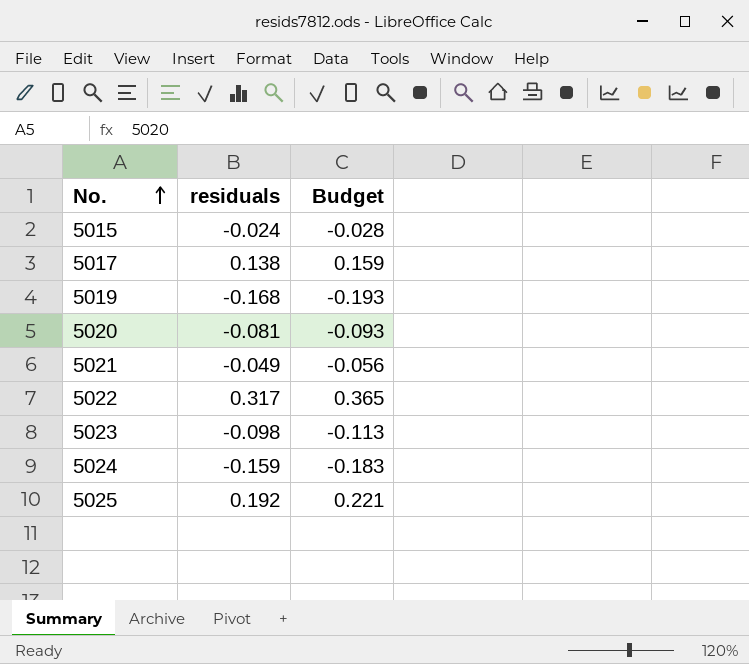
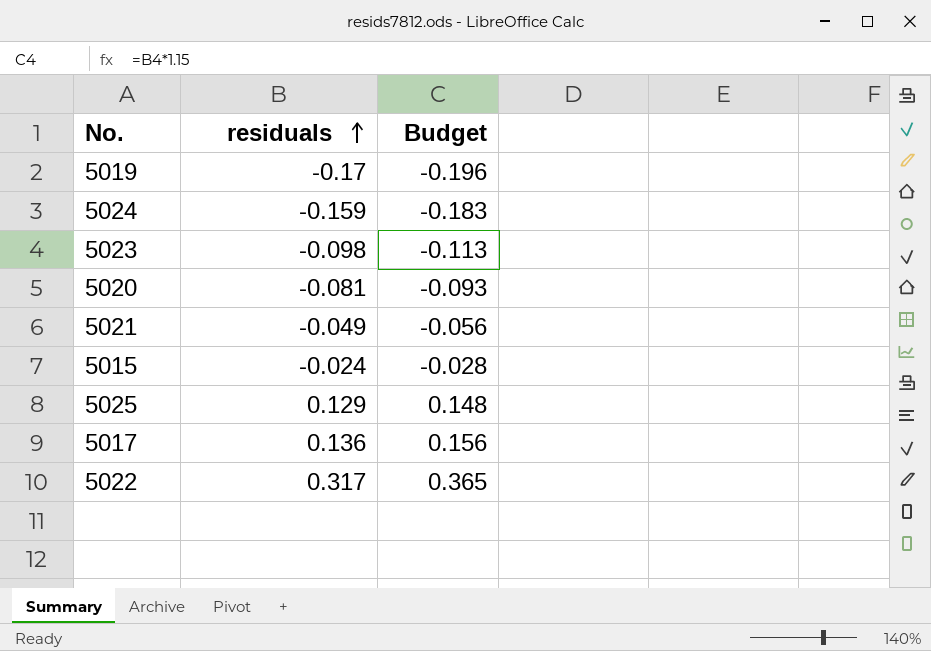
row order: No. ascending -> residuals ascending
5019 | residuals: -0.168 -> -0.17
5019 | Budget: -0.193 -> -0.196
5025 | residuals: 0.192 -> 0.129
5025 | Budget: 0.221 -> 0.148
5017 | residuals: 0.138 -> 0.136
5017 | Budget: 0.159 -> 0.156

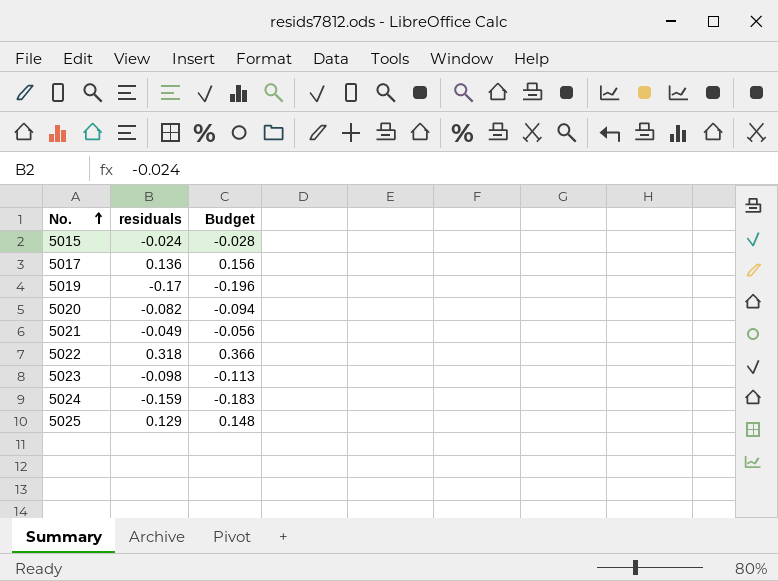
row order: residuals ascending -> No. ascending
5020 | residuals: -0.081 -> -0.082
5020 | Budget: -0.093 -> -0.094
5022 | residuals: 0.317 -> 0.318
5022 | Budget: 0.365 -> 0.366

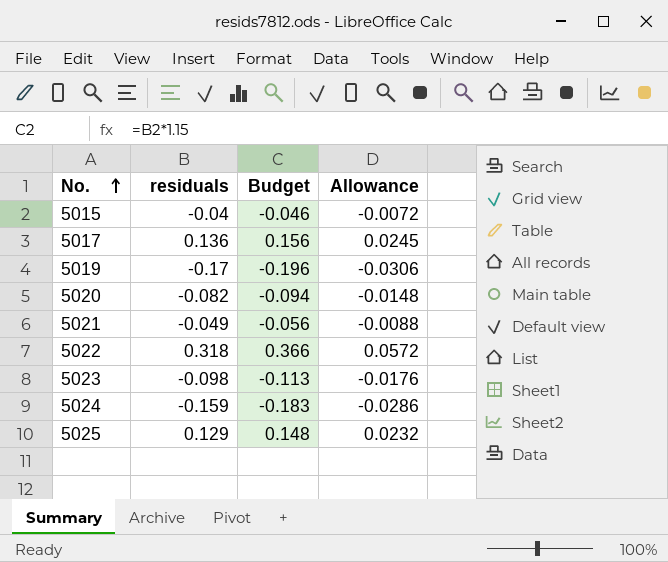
column Allowance | formula: none -> [residuals] * 0.18
5015 | residuals: -0.024 -> -0.04
5015 | Budget: -0.028 -> -0.046

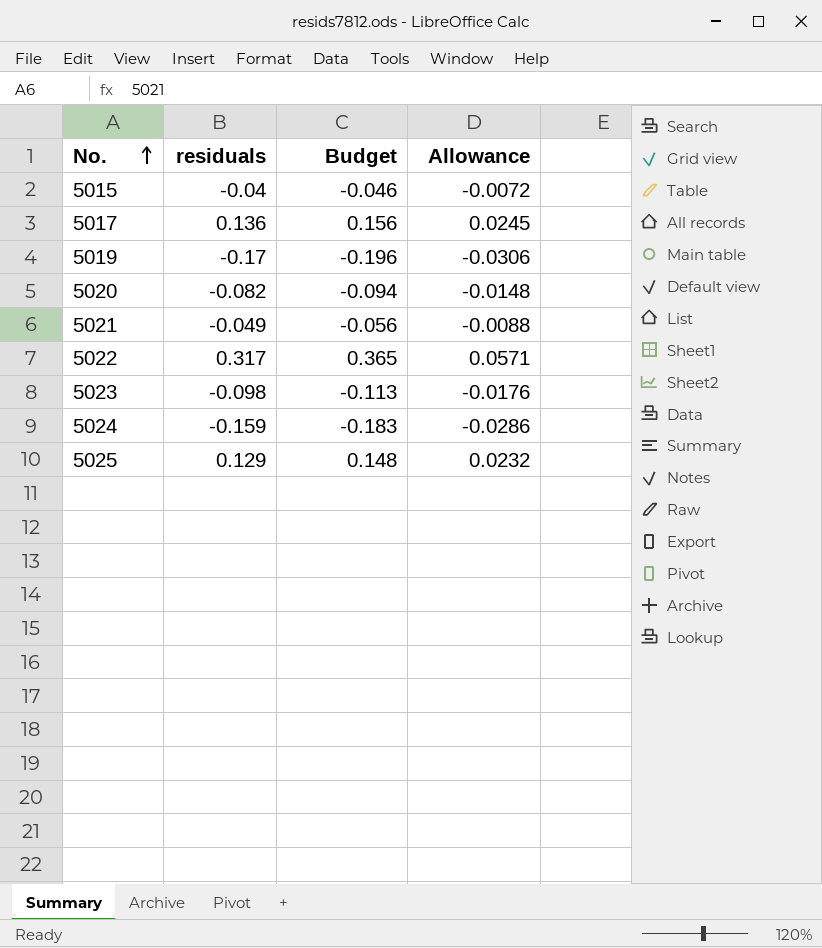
5022 | residuals: 0.318 -> 0.317
5022 | Budget: 0.366 -> 0.365
5022 | Allowance: 0.0572 -> 0.0571

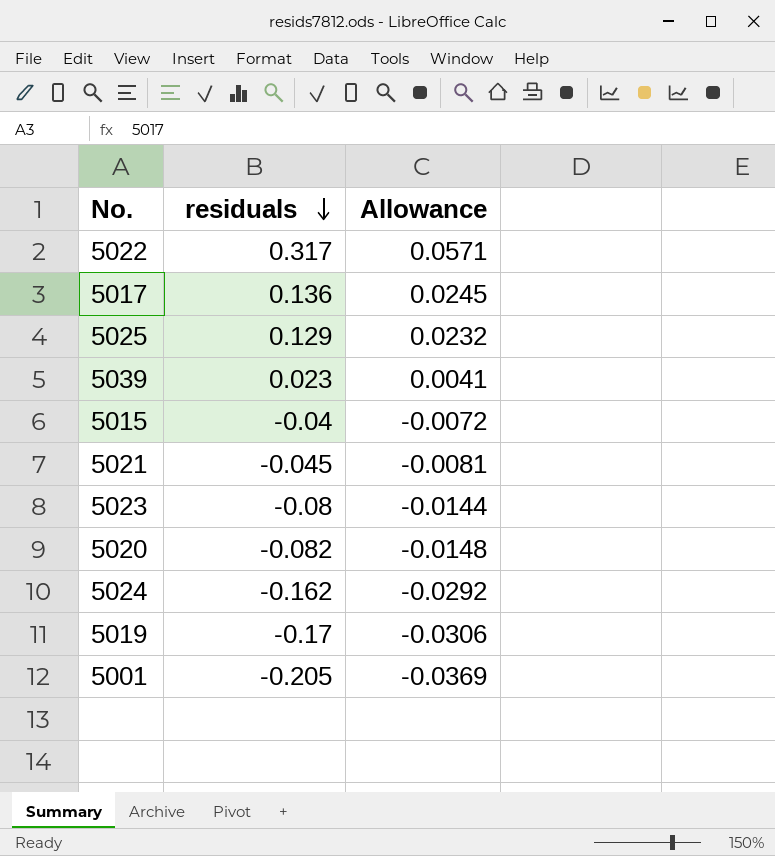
row order: No. ascending -> residuals descending
column Budget | formula: [residuals] * 1.15 -> none
row 5039: none -> 0.023 | 0.0041
5021 | residuals: -0.049 -> -0.045
5021 | Allowance: -0.0088 -> -0.0081
5023 | residuals: -0.098 -> -0.08
5023 | Allowance: -0.0176 -> -0.0144
5024 | residuals: -0.159 -> -0.162
5024 | Allowance: -0.0286 -> -0.0292
row 5001: none -> -0.205 | -0.0369

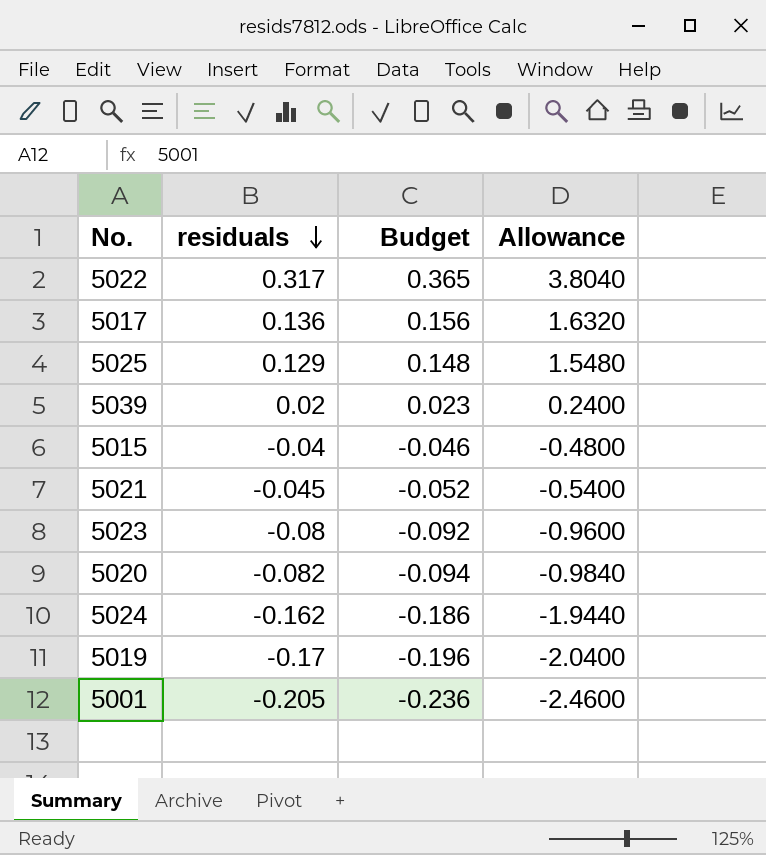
column Budget | formula: none -> [residuals] * 1.15
column Allowance | formula: [residuals] * 0.18 -> [residuals] * 12
5039 | residuals: 0.023 -> 0.02

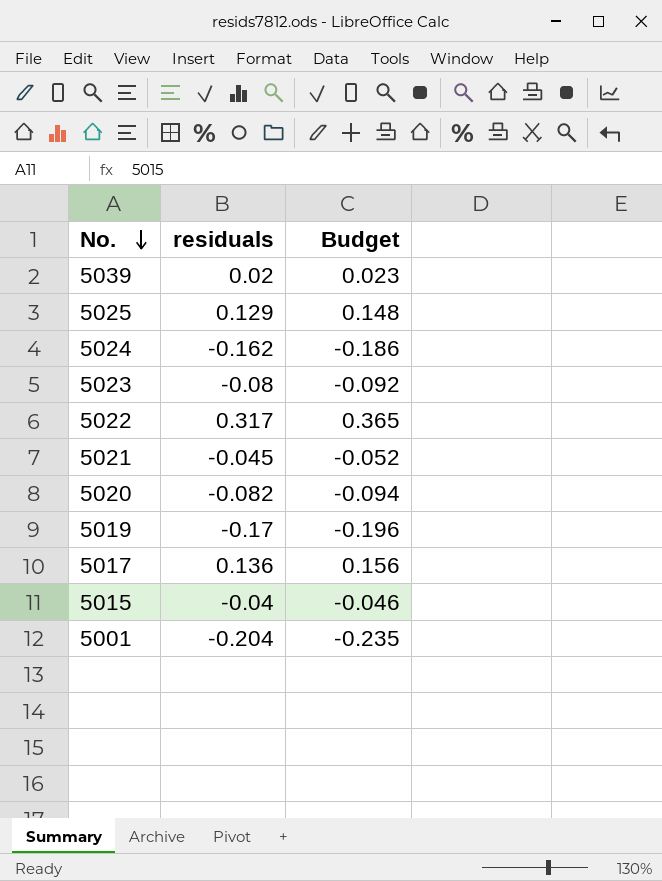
row order: residuals descending -> No. descending
column Allowance | formula: [residuals] * 12 -> none
5001 | residuals: -0.205 -> -0.204
5001 | Budget: -0.236 -> -0.235

